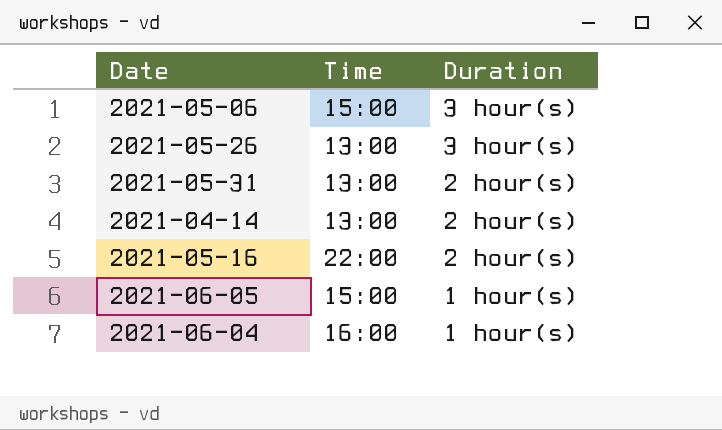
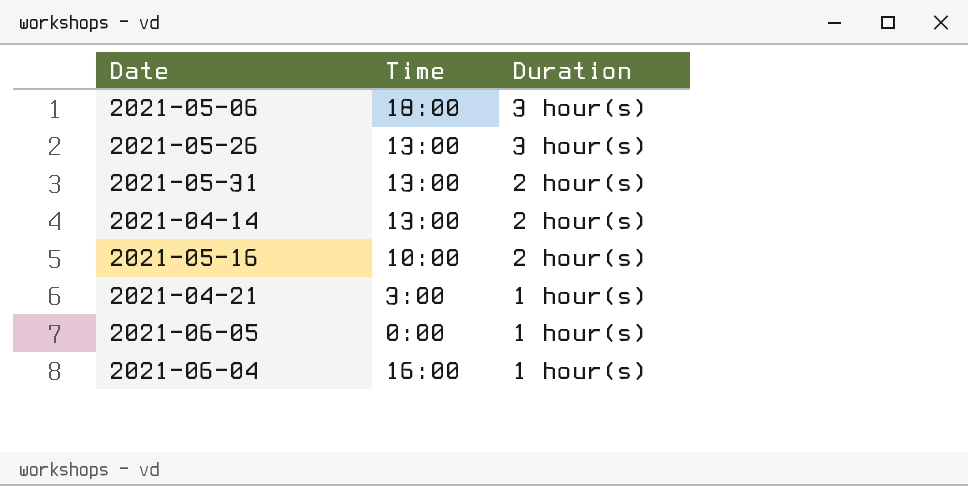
2021-05-06 | Time: 15:00 -> 18:00
2021-05-16 | Time: 22:00 -> 10:00
row 2021-04-21: none -> 3:00 | 1 hour(s)
2021-06-05 | Time: 15:00 -> 0:00

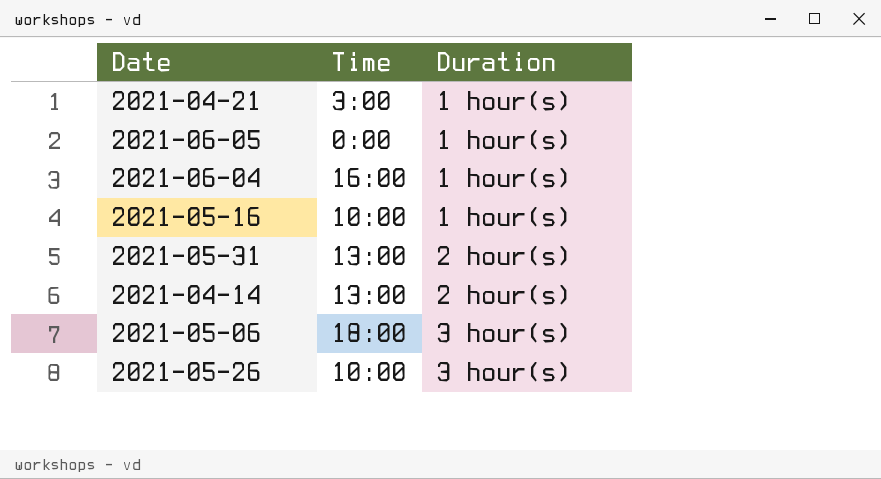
row order: Duration descending -> Duration ascending
2021-05-16 | Duration: 2 hour(s) -> 1 hour(s)
2021-05-26 | Time: 13:00 -> 10:00

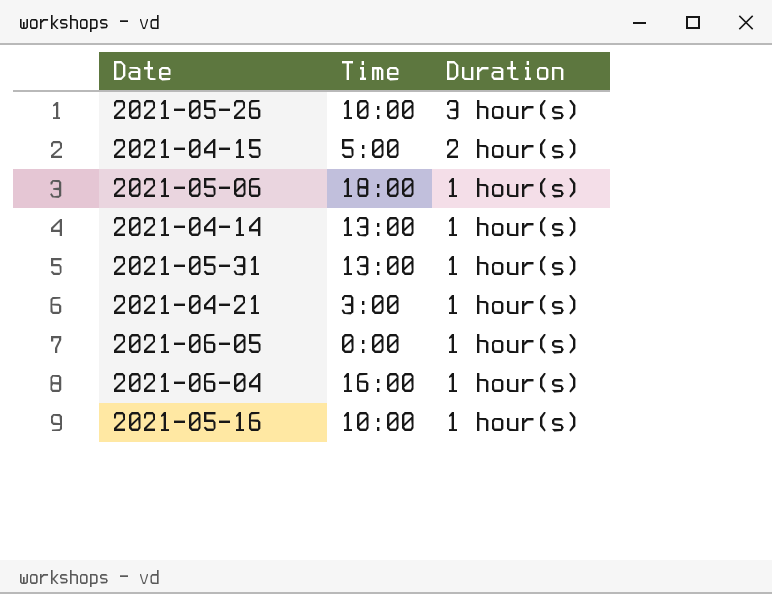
row order: Duration ascending -> Duration descending
row 2021-04-15: none -> 5:00 | 2 hour(s)
2021-05-06 | Duration: 3 hour(s) -> 1 hour(s)
2021-04-14 | Duration: 2 hour(s) -> 1 hour(s)
2021-05-31 | Duration: 2 hour(s) -> 1 hour(s)

